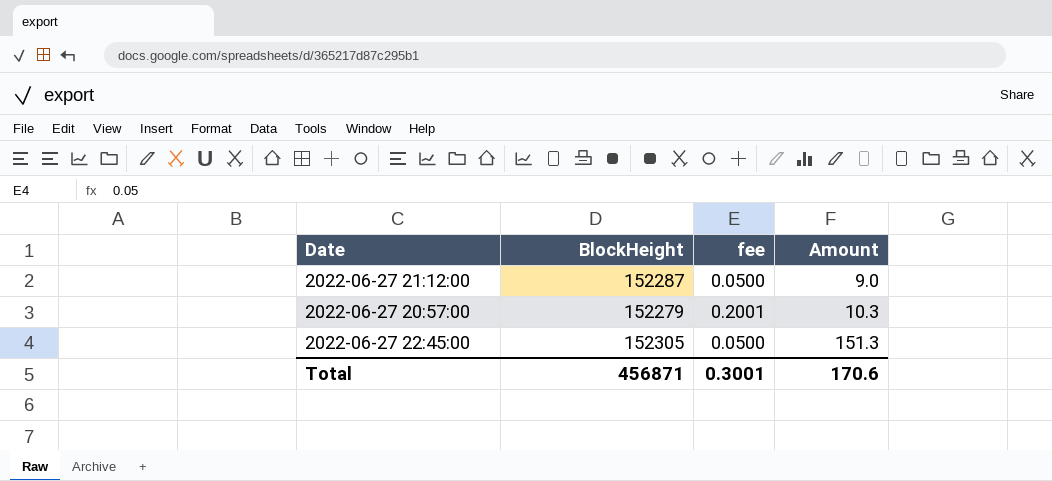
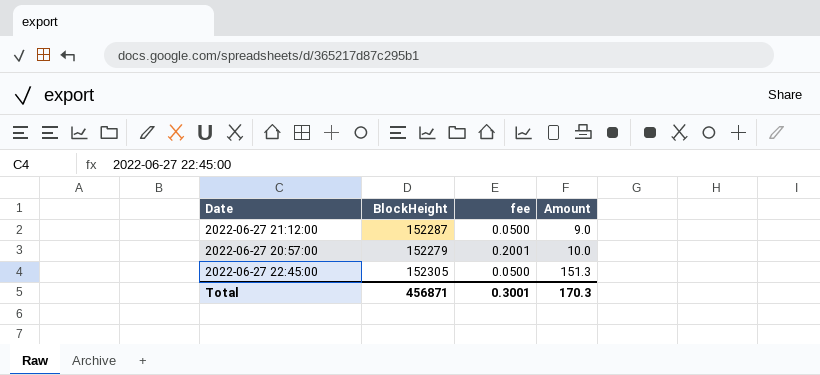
2022-06-27 20:57:00 | Amount: 10.3 -> 10.0
Total | Amount: 170.6 -> 170.3

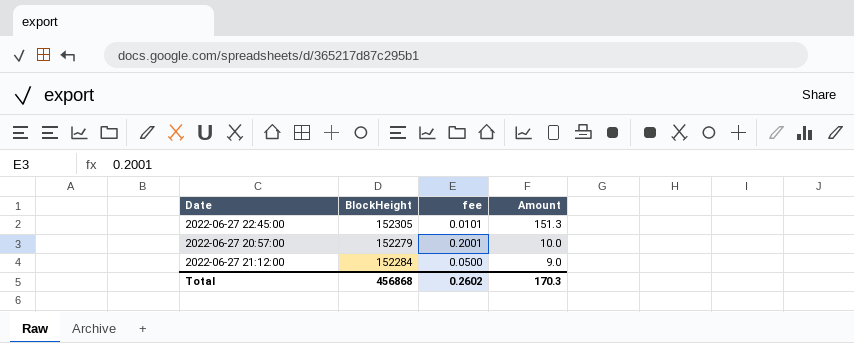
row order: Amount ascending -> Amount descending
2022-06-27 22:45:00 | fee: 0.0500 -> 0.0101
2022-06-27 21:12:00 | BlockHeight: 152287 -> 152284
Total | BlockHeight: 456871 -> 456868
Total | fee: 0.3001 -> 0.2602

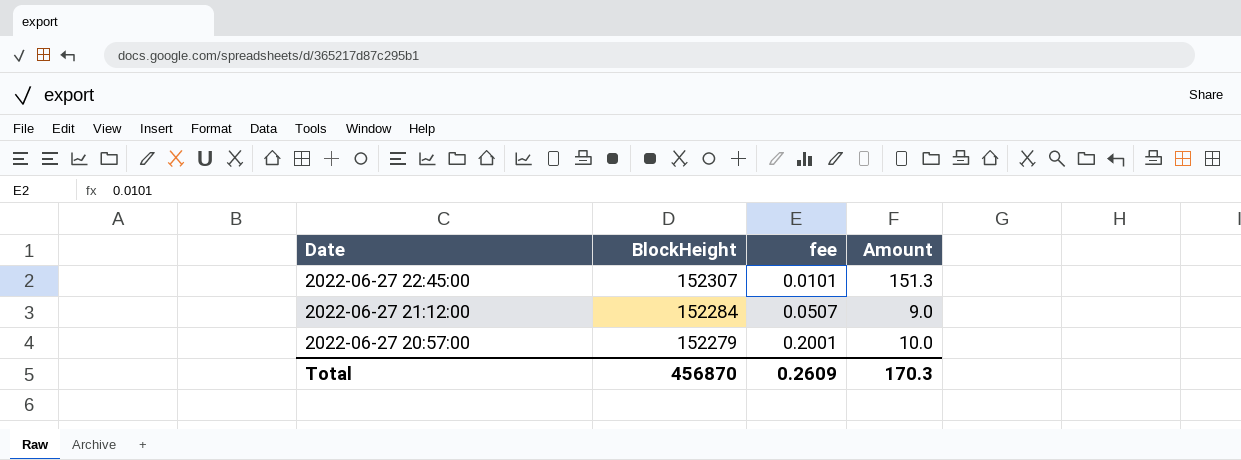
row order: Amount descending -> Date descending
2022-06-27 22:45:00 | BlockHeight: 152305 -> 152307
2022-06-27 21:12:00 | fee: 0.0500 -> 0.0507
Total | BlockHeight: 456868 -> 456870
Total | fee: 0.2602 -> 0.2609

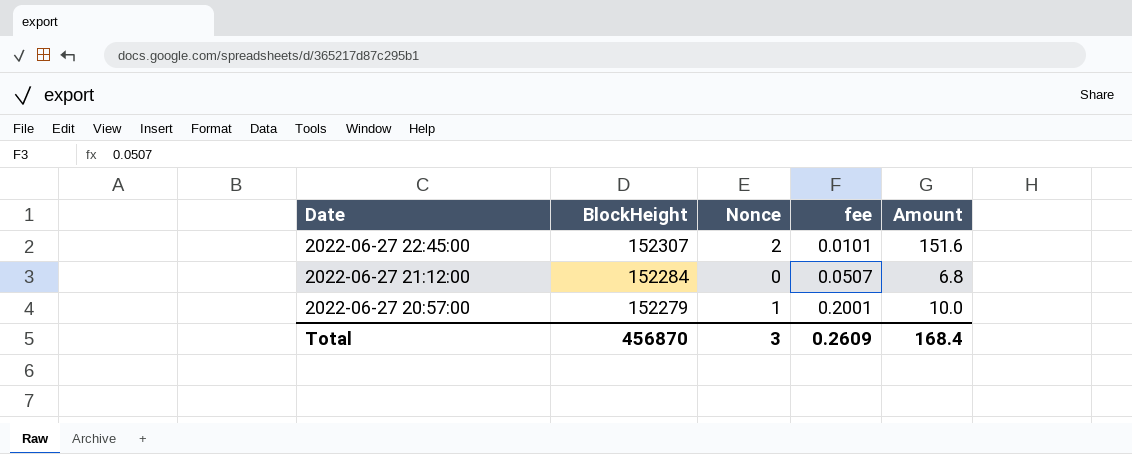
column Nonce | position: none -> 3
2022-06-27 22:45:00 | Amount: 151.3 -> 151.6
2022-06-27 21:12:00 | Amount: 9.0 -> 6.8
Total | Amount: 170.3 -> 168.4

